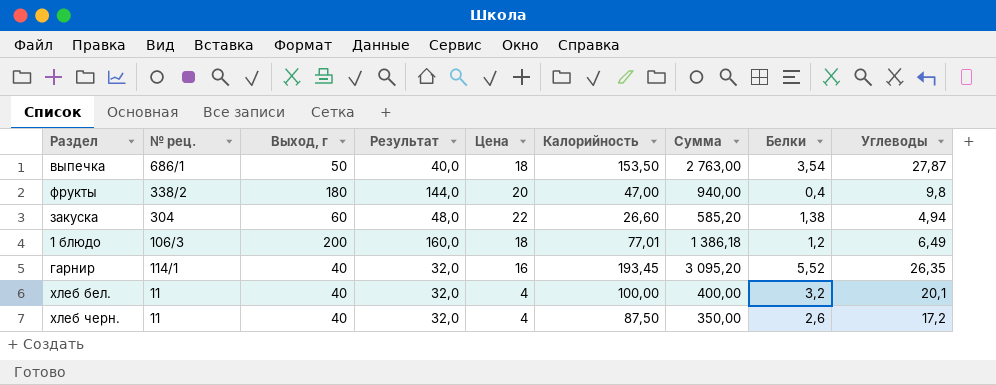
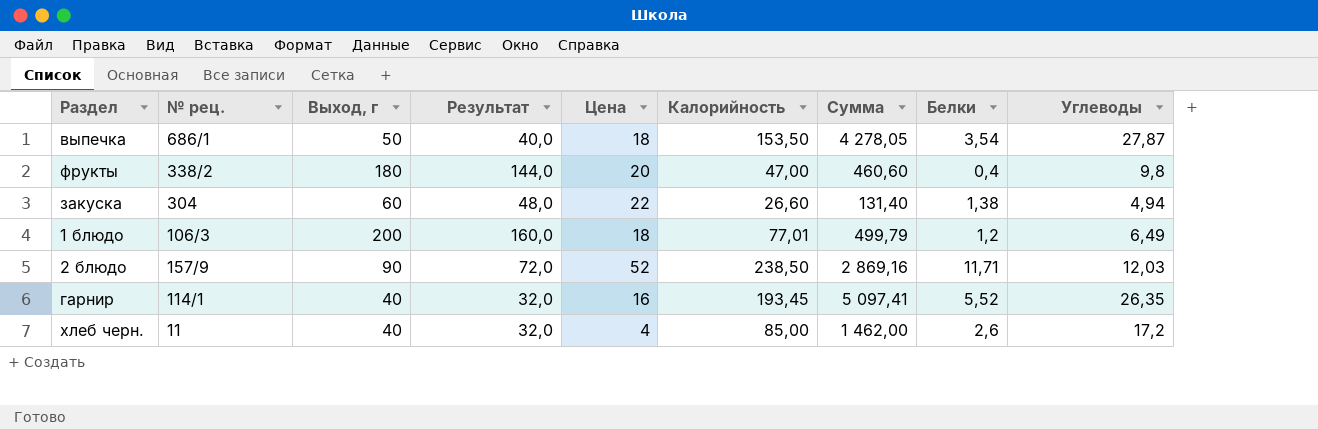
column Сумма | formula: [Цена] * [Калорийность] -> [Калорийность] * [Углеводы]
row хлеб бел.: 11 | 40 | 32,0 | 4 | 100,00 | 400,00 | 3,2 | 20,1 -> none
row 2 блюдо: none -> 157/9 | 90 | 72,0 | 52 | 238,50 | 2 869,16 | 11,71 | 12,03
хлеб черн. | Калорийность: 87,50 -> 85,00

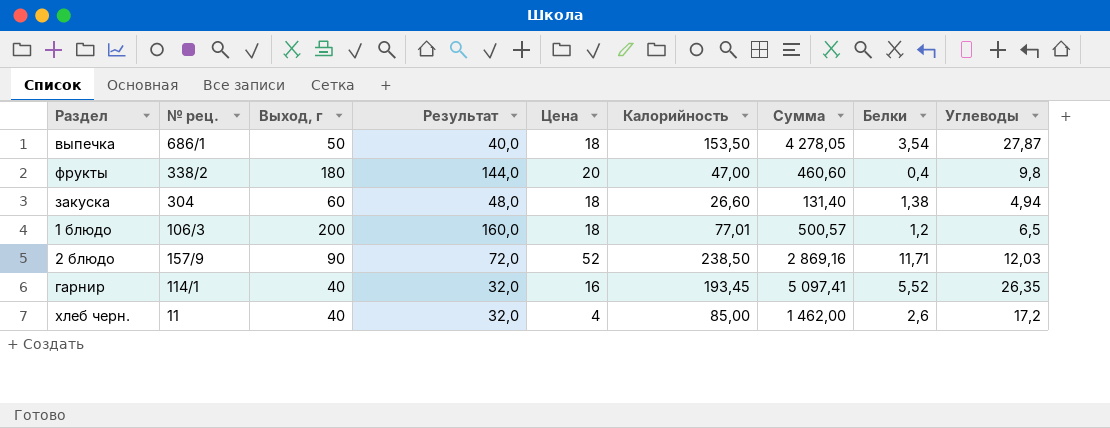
закуска | Цена: 22 -> 18
1 блюдо | Сумма: 499,79 -> 500,57
1 блюдо | Углеводы: 6,49 -> 6,5

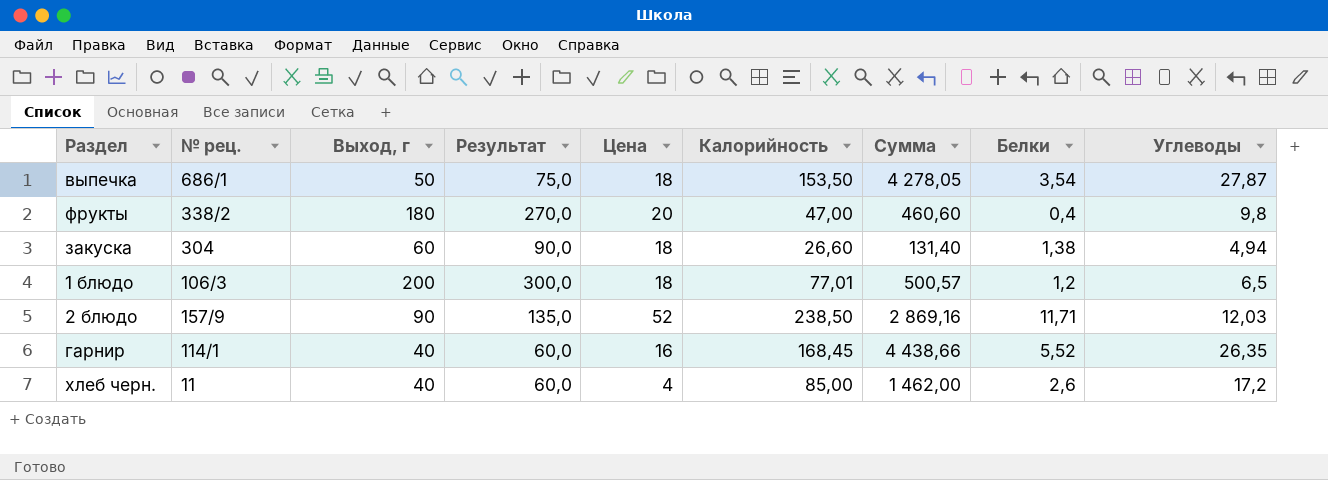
column Результат | formula: [Выход, г] * 0,8 -> [Выход, г] * 1,5
гарнир | Калорийность: 193,45 -> 168,45
гарнир | Сумма: 5 097,41 -> 4 438,66

